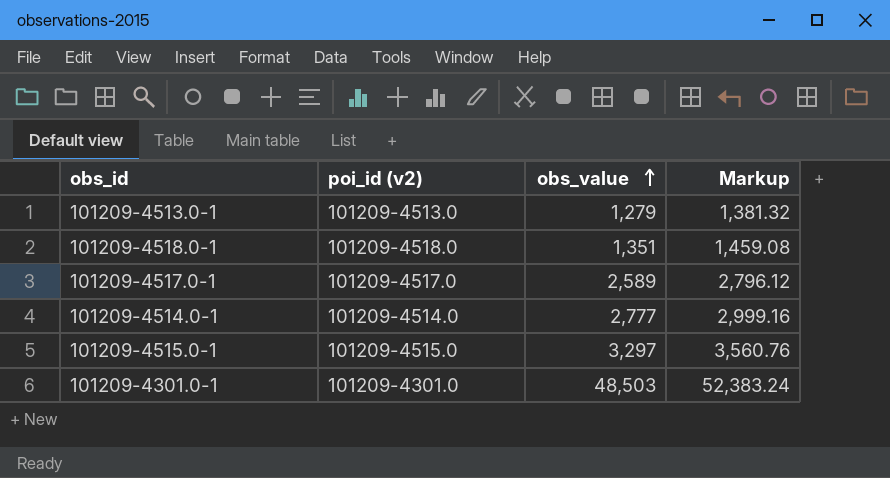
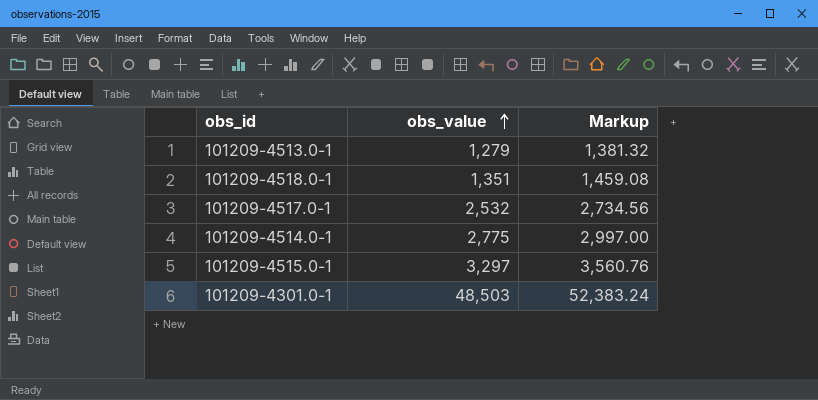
column poi_id (v2) | position: 2 -> none
101209-4517.0-1 | obs_value: 2,589 -> 2,532
101209-4517.0-1 | Markup: 2,796.12 -> 2,734.56
101209-4514.0-1 | obs_value: 2,777 -> 2,775
101209-4514.0-1 | Markup: 2,999.16 -> 2,997.00

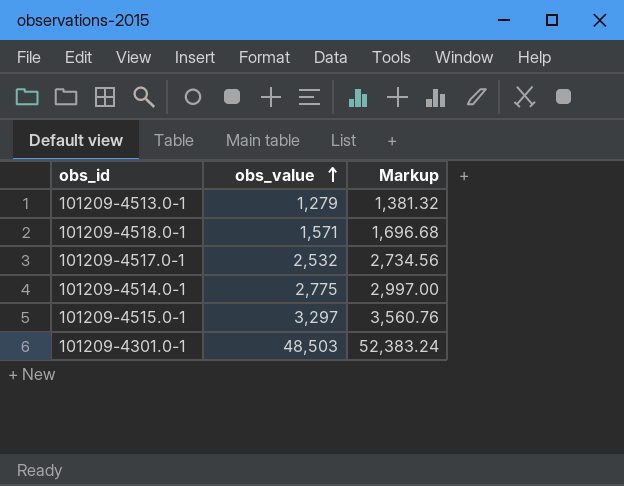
101209-4518.0-1 | obs_value: 1,351 -> 1,571
101209-4518.0-1 | Markup: 1,459.08 -> 1,696.68

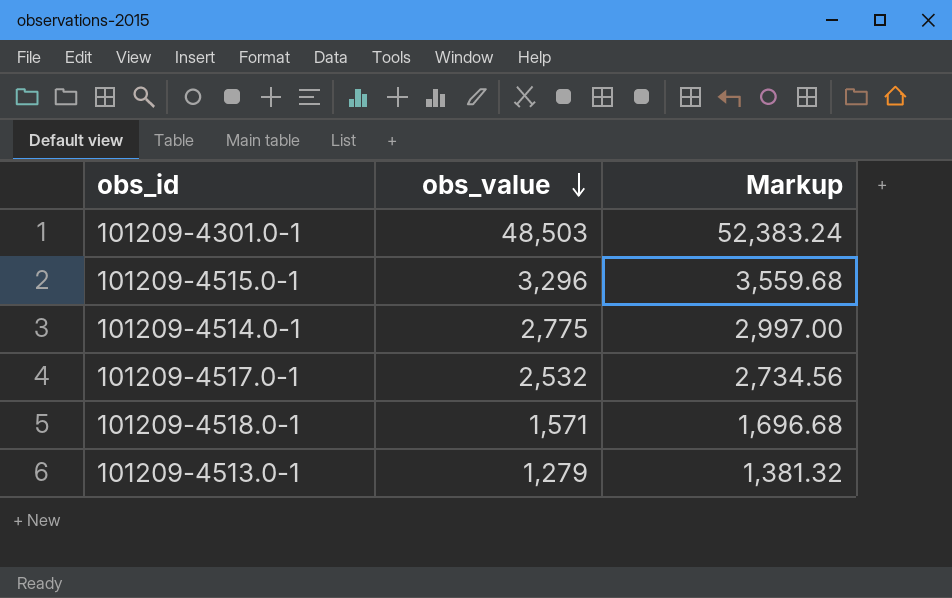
row order: obs_value ascending -> obs_value descending
101209-4515.0-1 | obs_value: 3,297 -> 3,296
101209-4515.0-1 | Markup: 3,560.76 -> 3,559.68

